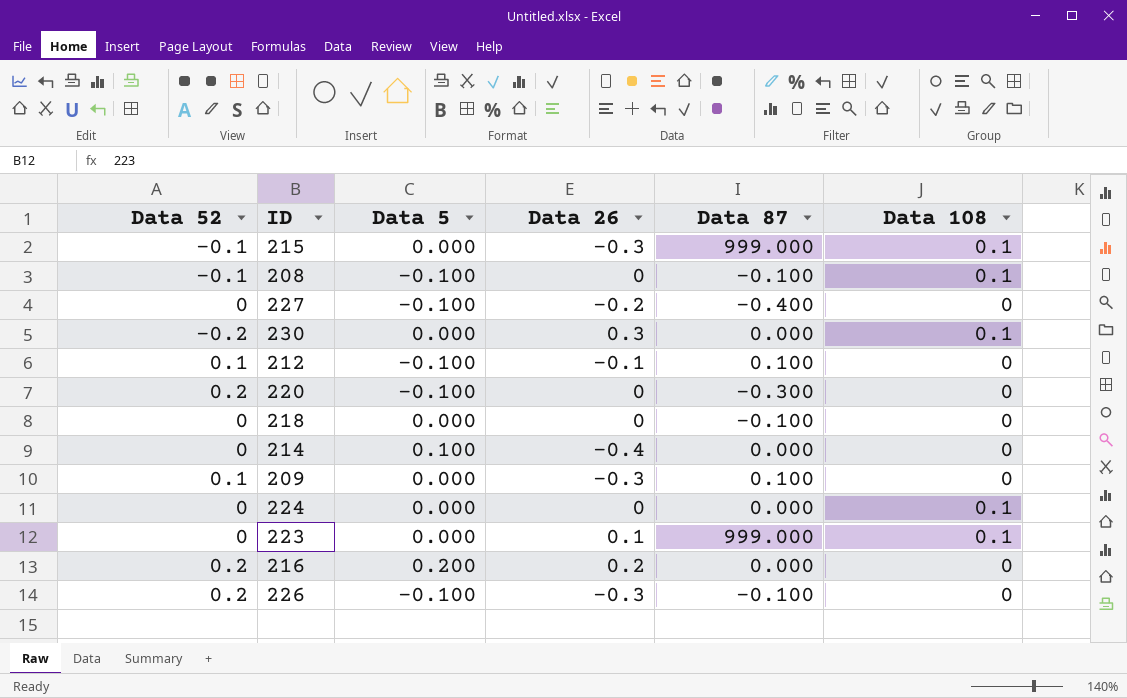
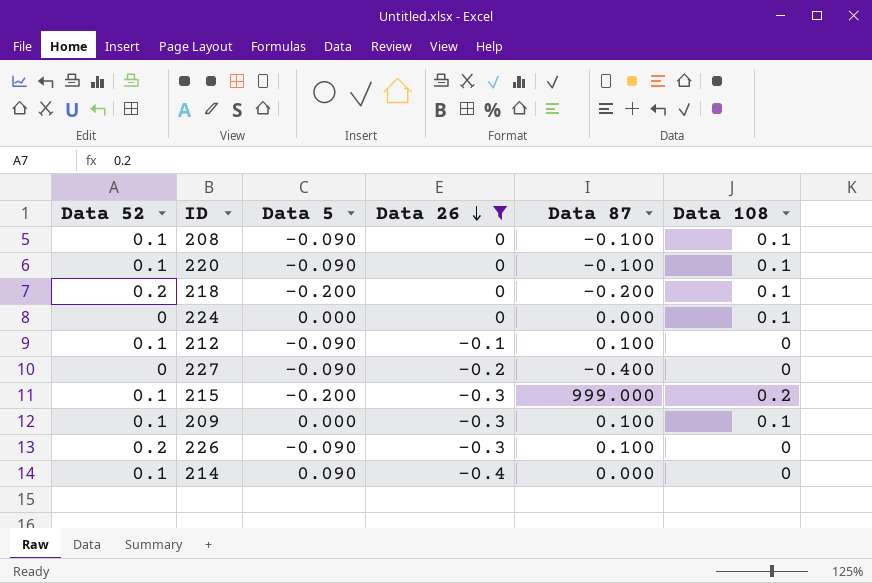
filter: none -> Data 26 <= 0
row order: none -> Data 26 descending
208 | Data 52: -0.1 -> 0.1
208 | Data 5: -0.100 -> -0.090
220 | Data 52: 0.2 -> 0.1
220 | Data 5: -0.100 -> -0.090
220 | Data 87: -0.300 -> -0.100
220 | Data 108: 0 -> 0.1
218 | Data 52: 0 -> 0.2
218 | Data 5: 0.000 -> -0.200
218 | Data 87: -0.100 -> -0.200
218 | Data 108: 0 -> 0.1
212 | Data 5: -0.100 -> -0.090
227 | Data 5: -0.100 -> -0.090
215 | Data 52: -0.1 -> 0.1
215 | Data 5: 0.000 -> -0.200
215 | Data 108: 0.1 -> 0.2
209 | Data 108: 0 -> 0.1
226 | Data 5: -0.100 -> -0.090
226 | Data 87: -0.100 -> 0.100
214 | Data 52: 0 -> 0.1
214 | Data 5: 0.100 -> 0.090

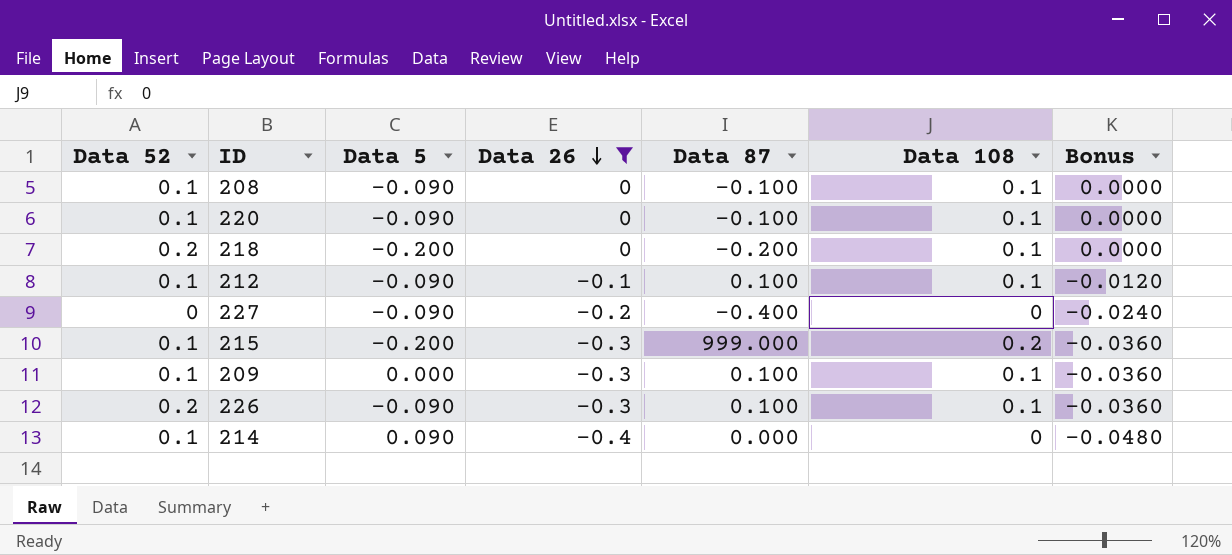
column Bonus | formula: none -> [Data 26] * 0.12
row 224: 0 | 0.000 | 0 | 0.000 | 0.1 -> none
212 | Data 108: 0 -> 0.1
226 | Data 108: 0 -> 0.1

